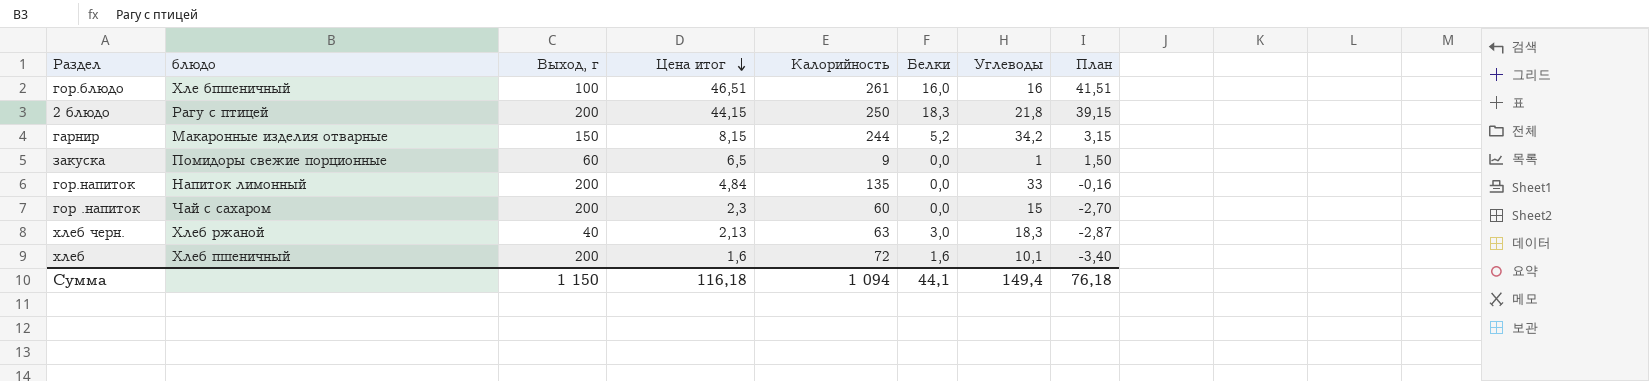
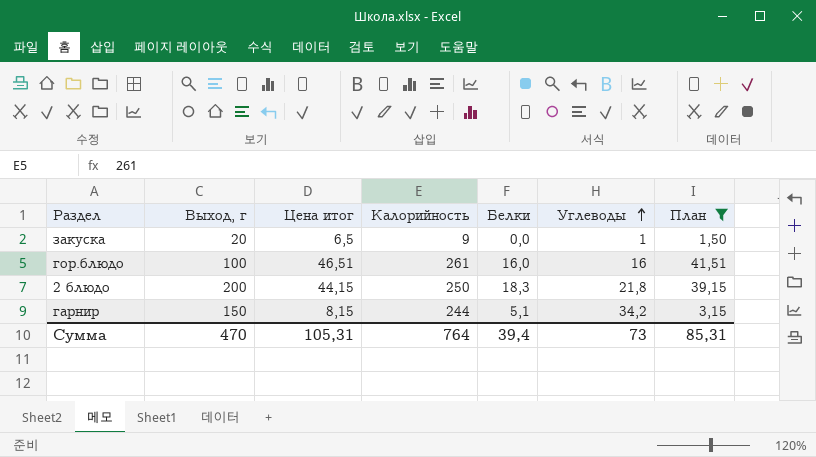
filter: none -> План >= 1,50
row order: Цена итог descending -> Углеводы ascending
column блюдо | position: 2 -> none
закуска | Выход, г: 60 -> 20
гарнир | Белки: 5,2 -> 5,1
Сумма | Выход, г: 1 150 -> 470
Сумма | Цена итог: 116,18 -> 105,31
Сумма | Калорийность: 1 094 -> 764
Сумма | Белки: 44,1 -> 39,4
Сумма | Углеводы: 149,4 -> 73
Сумма | План: 76,18 -> 85,31

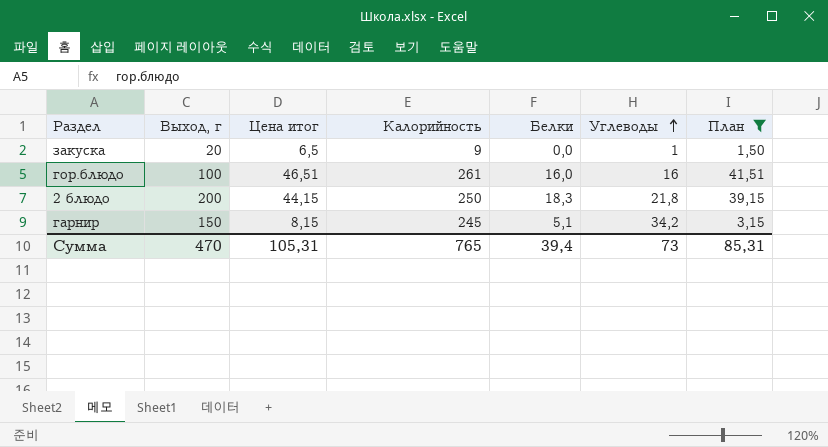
гарнир | Калорийность: 244 -> 245
Сумма | Калорийность: 764 -> 765

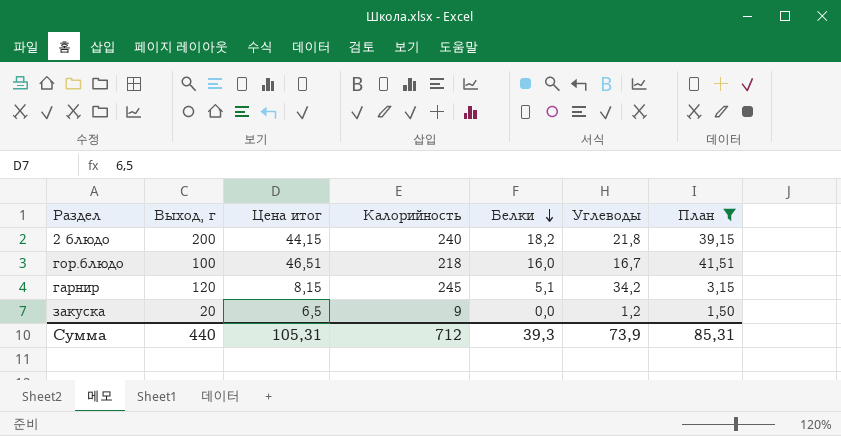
row order: Углеводы ascending -> Белки descending
2 блюдо | Калорийность: 250 -> 240
2 блюдо | Белки: 18,3 -> 18,2
гор.блюдо | Калорийность: 261 -> 218
гор.блюдо | Углеводы: 16 -> 16,7
гарнир | Выход, г: 150 -> 120
закуска | Углеводы: 1 -> 1,2
Сумма | Выход, г: 470 -> 440
Сумма | Калорийность: 765 -> 712
Сумма | Белки: 39,4 -> 39,3
Сумма | Углеводы: 73 -> 73,9

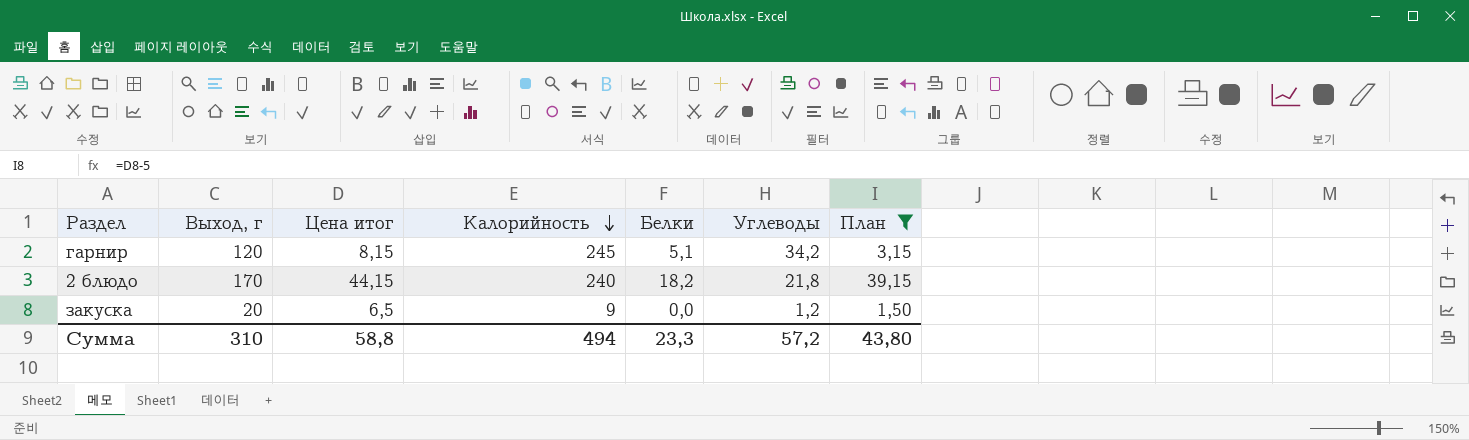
row order: Белки descending -> Калорийность descending
row гор.блюдо: 100 | 46,51 | 218 | 16,0 | 16,7 | 41,51 -> none
2 блюдо | Выход, г: 200 -> 170
Сумма | Выход, г: 440 -> 310
Сумма | Цена итог: 105,31 -> 58,8
Сумма | Калорийность: 712 -> 494
Сумма | Белки: 39,3 -> 23,3
Сумма | Углеводы: 73,9 -> 57,2
Сумма | План: 85,31 -> 43,80

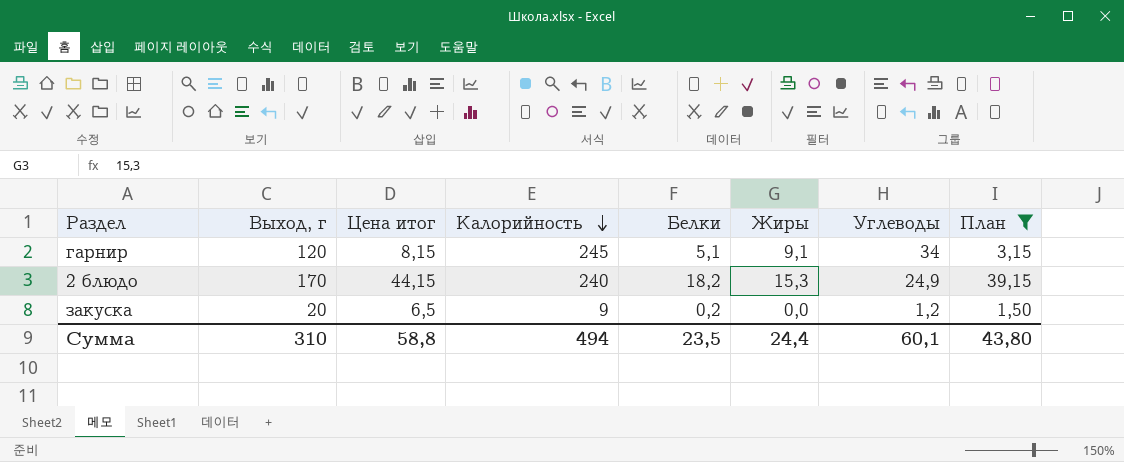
column Жиры | position: none -> 6
гарнир | Углеводы: 34,2 -> 34
2 блюдо | Углеводы: 21,8 -> 24,9
закуска | Белки: 0,0 -> 0,2
Сумма | Белки: 23,3 -> 23,5
Сумма | Углеводы: 57,2 -> 60,1

